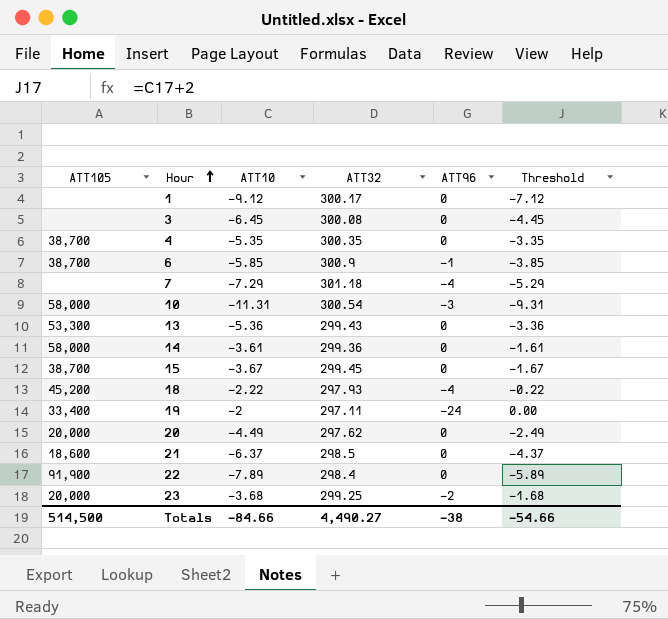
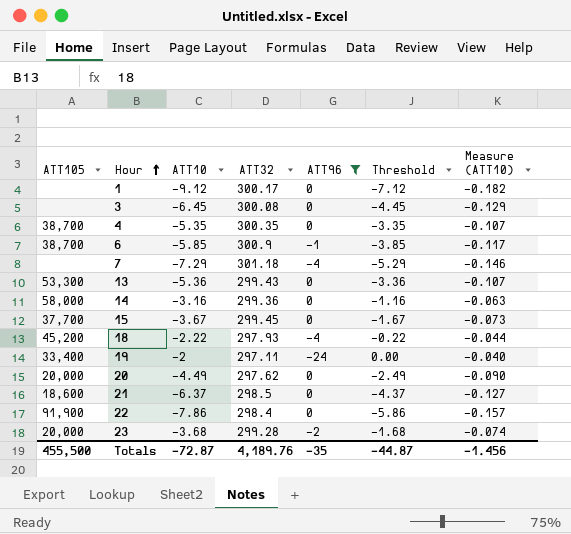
filter: none -> ATT96 != -3
column Measure (ATT10) | formula: none -> [ATT10] * 0.02
14 | ATT10: -3.61 -> -3.16
14 | Threshold: -1.61 -> -1.16
15 | ATT105: 38,700 -> 37,700
22 | ATT10: -7.89 -> -7.86
22 | Threshold: -5.89 -> -5.86
23 | ATT32: 299.25 -> 299.28
Totals | ATT105: 514,500 -> 455,500
Totals | ATT10: -84.66 -> -72.87
Totals | ATT32: 4,490.27 -> 4,189.76
Totals | ATT96: -38 -> -35
Totals | Threshold: -54.66 -> -44.87

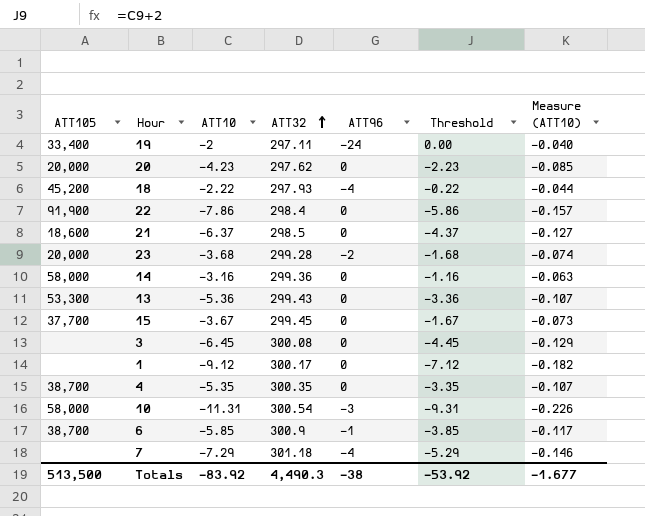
filter: ATT96 != -3 -> none
row order: Hour ascending -> ATT32 ascending
20 | ATT10: -4.49 -> -4.23
20 | Threshold: -2.49 -> -2.23
20 | Measure (ATT10): -0.090 -> -0.085
Totals | ATT105: 455,500 -> 513,500
Totals | ATT10: -72.87 -> -83.92
Totals | ATT32: 4,189.76 -> 4,490.3
Totals | ATT96: -35 -> -38
Totals | Threshold: -44.87 -> -53.92
Totals | Measure (ATT10): -1.456 -> -1.677

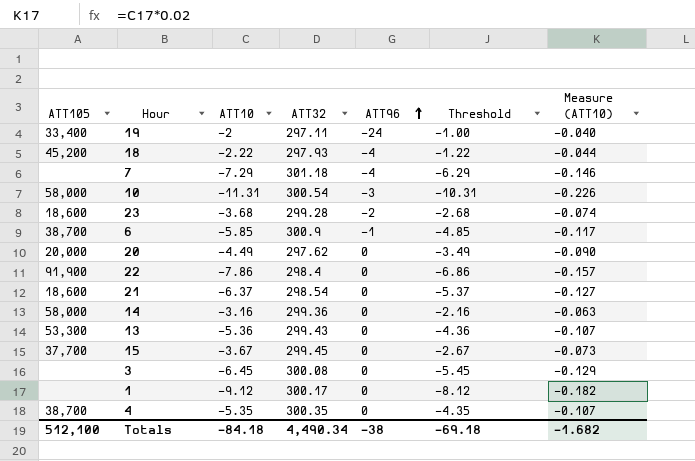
row order: ATT32 ascending -> ATT96 ascending
column Threshold | formula: [ATT10] + 2 -> [ATT10] + 1
23 | ATT105: 20,000 -> 18,600
20 | ATT10: -4.23 -> -4.49
20 | Measure (ATT10): -0.085 -> -0.090
21 | ATT32: 298.5 -> 298.54
Totals | ATT105: 513,500 -> 512,100
Totals | ATT10: -83.92 -> -84.18
Totals | ATT32: 4,490.3 -> 4,490.34
Totals | Threshold: -53.92 -> -69.18
Totals | Measure (ATT10): -1.677 -> -1.682

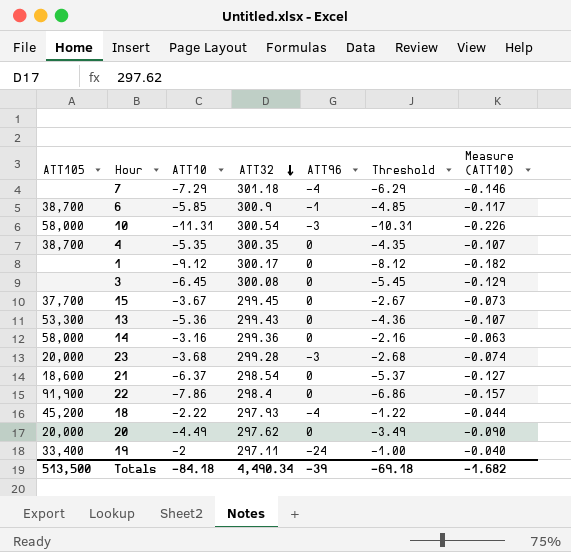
row order: ATT96 ascending -> ATT32 descending
23 | ATT105: 18,600 -> 20,000
23 | ATT96: -2 -> -3
Totals | ATT105: 512,100 -> 513,500
Totals | ATT96: -38 -> -39

